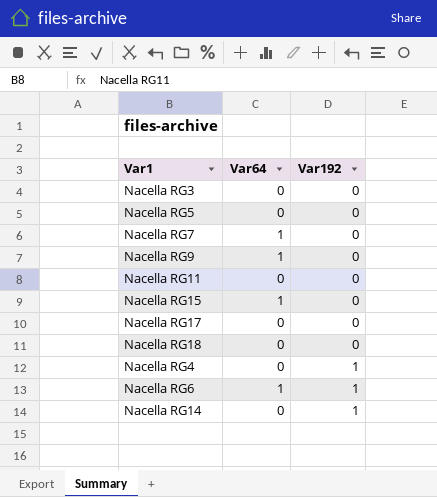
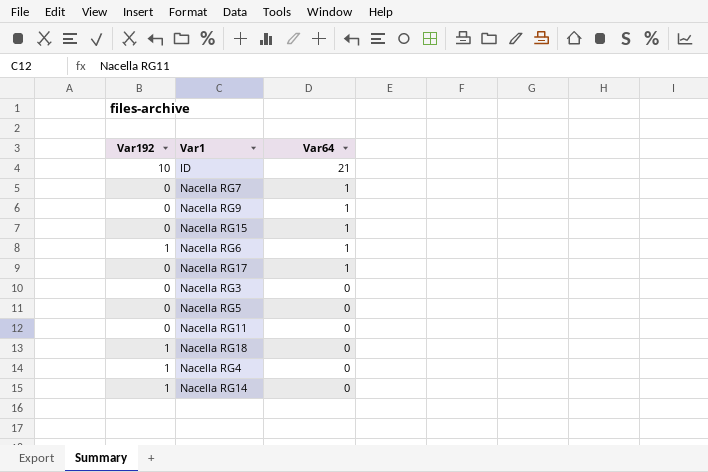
row order: Var192 ascending -> Var64 descending
column Var192 | position: 3 -> 1
row ID: none -> 10 | 21
Nacella RG17 | Var64: 0 -> 1
Nacella RG18 | Var192: 0 -> 1

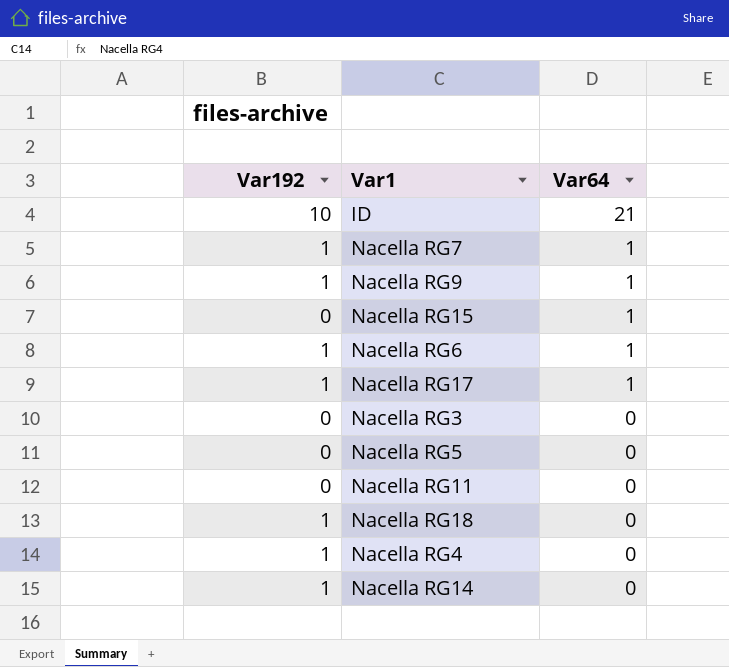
Nacella RG7 | Var192: 0 -> 1
Nacella RG9 | Var192: 0 -> 1
Nacella RG17 | Var192: 0 -> 1

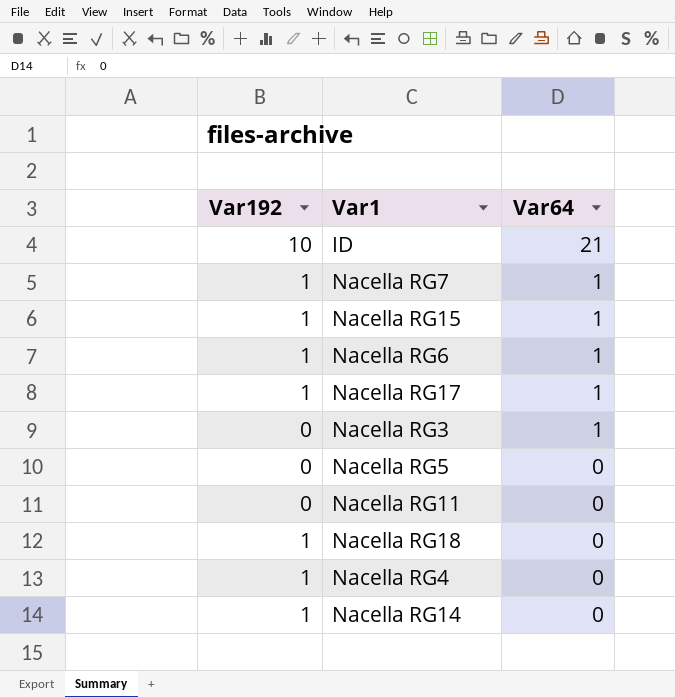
row Nacella RG9: 1 | 1 -> none
Nacella RG15 | Var192: 0 -> 1
Nacella RG3 | Var64: 0 -> 1

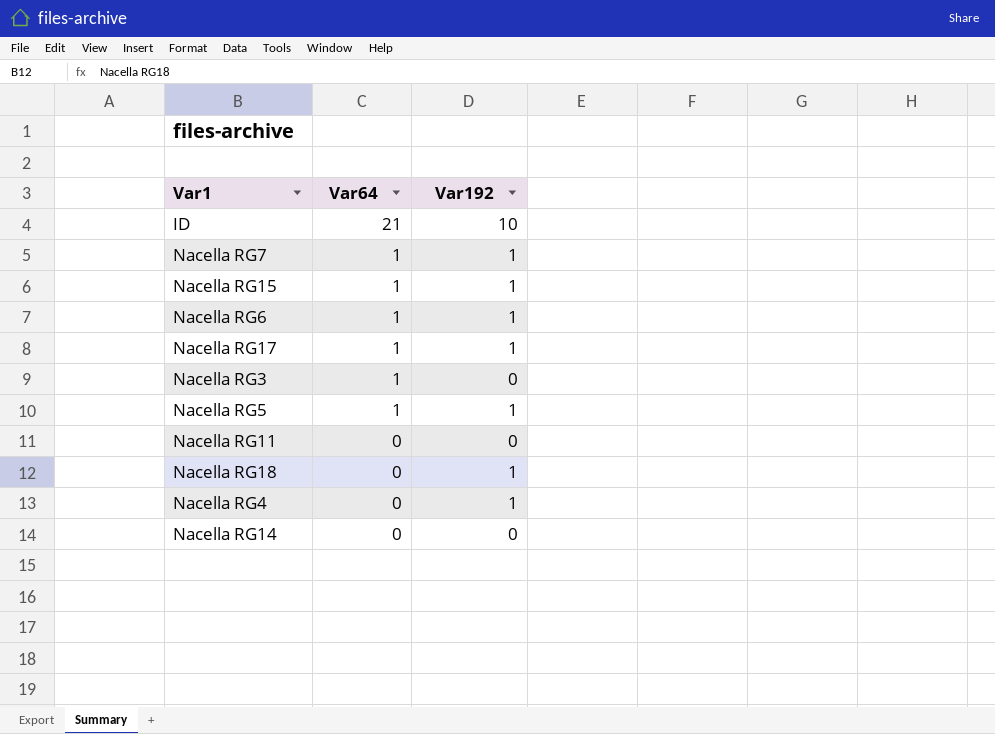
column Var192 | position: 1 -> 3
Nacella RG5 | Var64: 0 -> 1
Nacella RG5 | Var192: 0 -> 1
Nacella RG14 | Var192: 1 -> 0

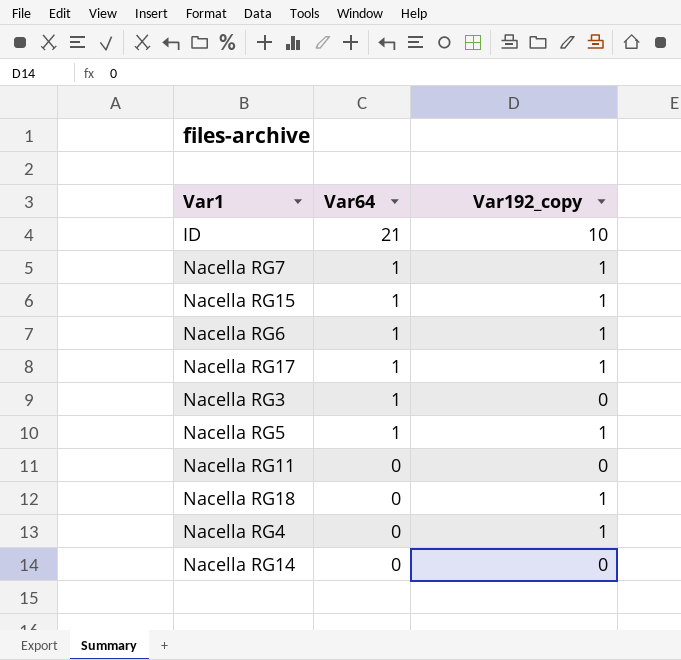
column name: Var192 -> Var192_copy

